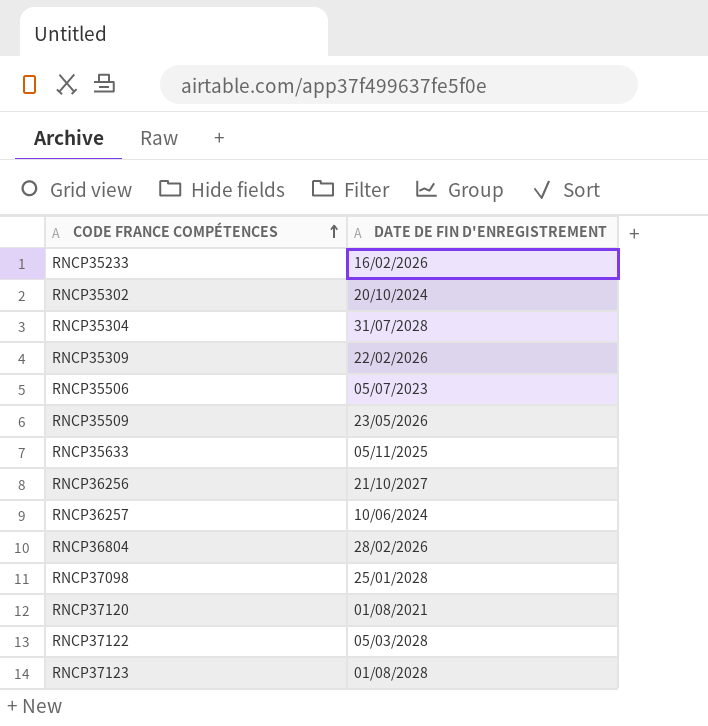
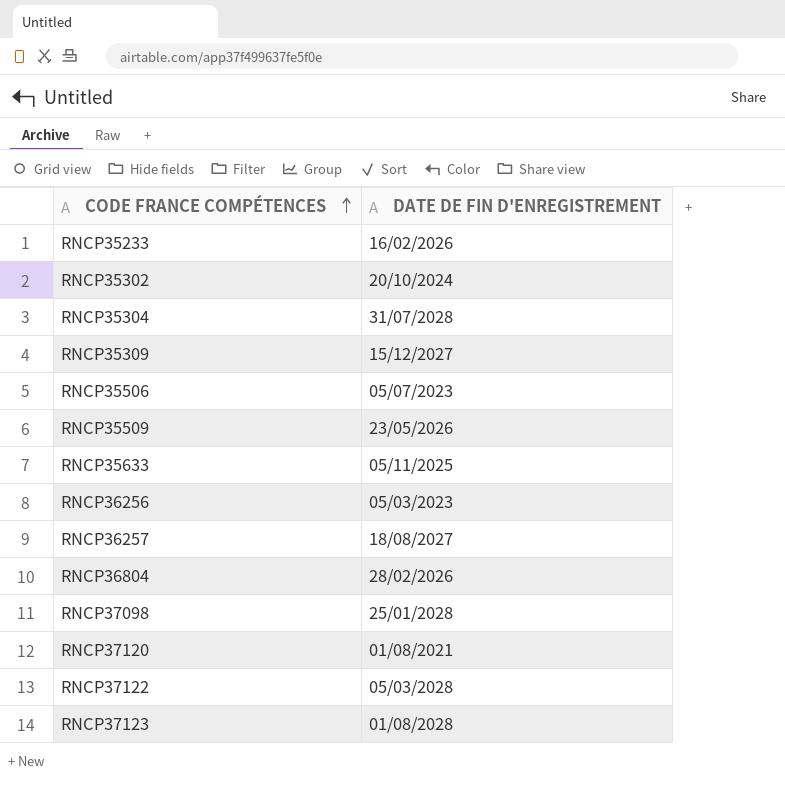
RNCP35309 | DATE DE FIN D'ENREGISTREMENT: 22/02/2026 -> 15/12/2027
RNCP36256 | DATE DE FIN D'ENREGISTREMENT: 21/10/2027 -> 05/03/2023
RNCP36257 | DATE DE FIN D'ENREGISTREMENT: 10/06/2024 -> 18/08/2027

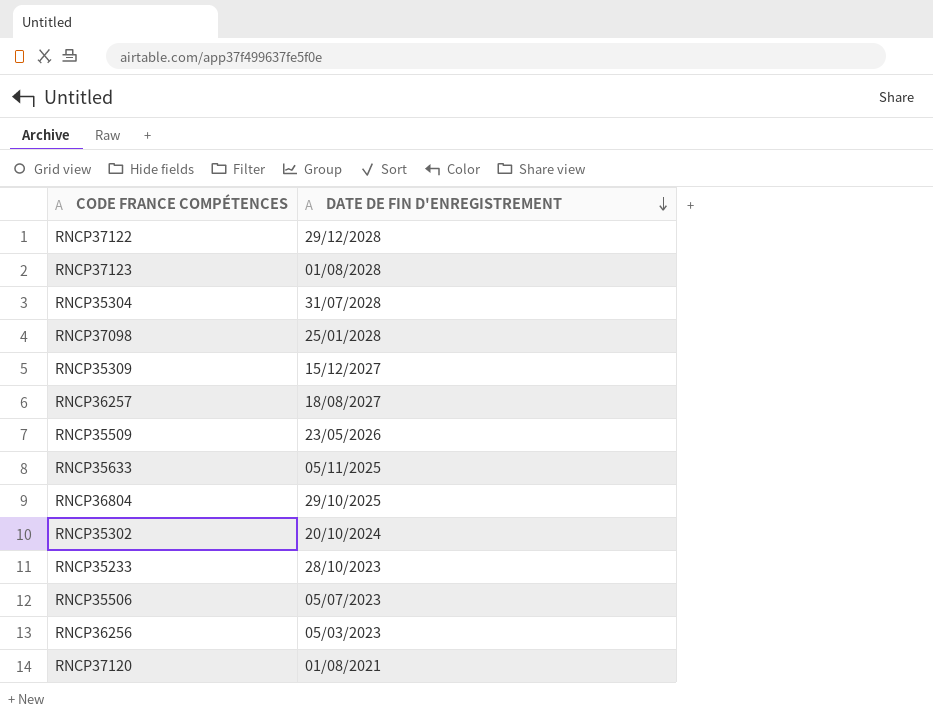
row order: CODE FRANCE COMPÉTENCES ascending -> DATE DE FIN D'ENREGISTREMENT descending
RNCP37122 | DATE DE FIN D'ENREGISTREMENT: 05/03/2028 -> 29/12/2028
RNCP36804 | DATE DE FIN D'ENREGISTREMENT: 28/02/2026 -> 29/10/2025
RNCP35233 | DATE DE FIN D'ENREGISTREMENT: 16/02/2026 -> 28/10/2023

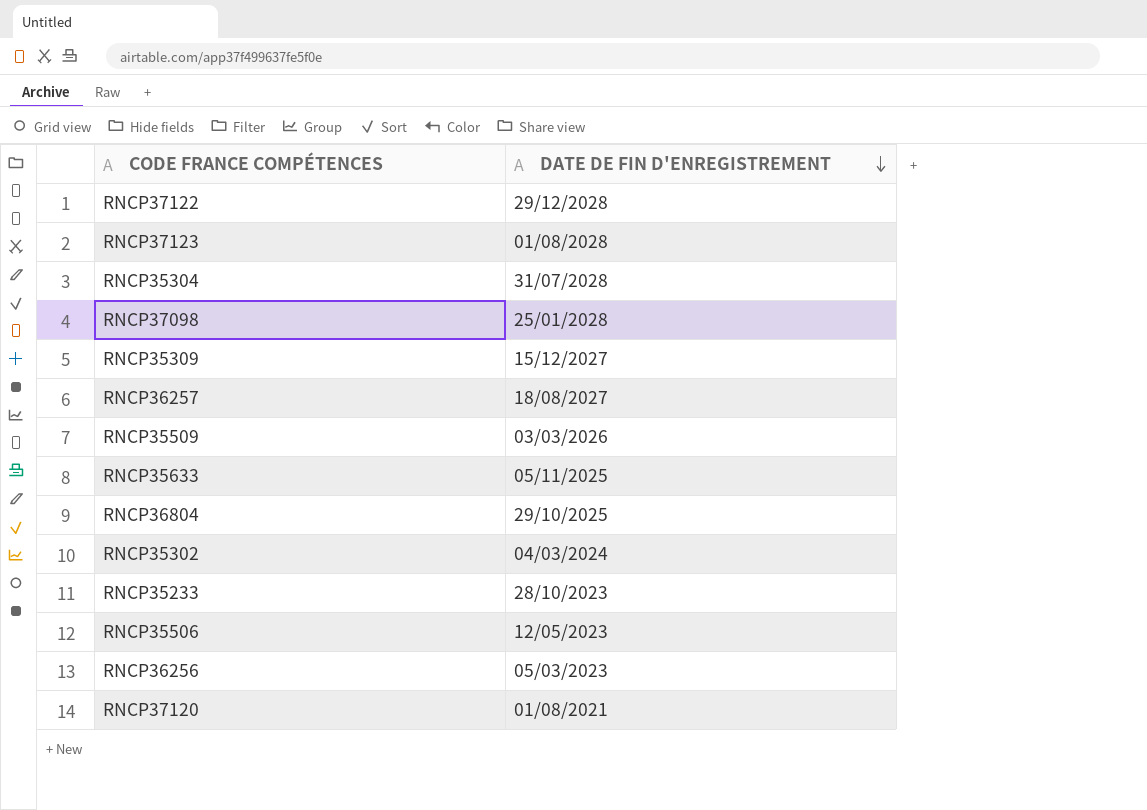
RNCP35509 | DATE DE FIN D'ENREGISTREMENT: 23/05/2026 -> 03/03/2026
RNCP35302 | DATE DE FIN D'ENREGISTREMENT: 20/10/2024 -> 04/03/2024
RNCP35506 | DATE DE FIN D'ENREGISTREMENT: 05/07/2023 -> 12/05/2023

